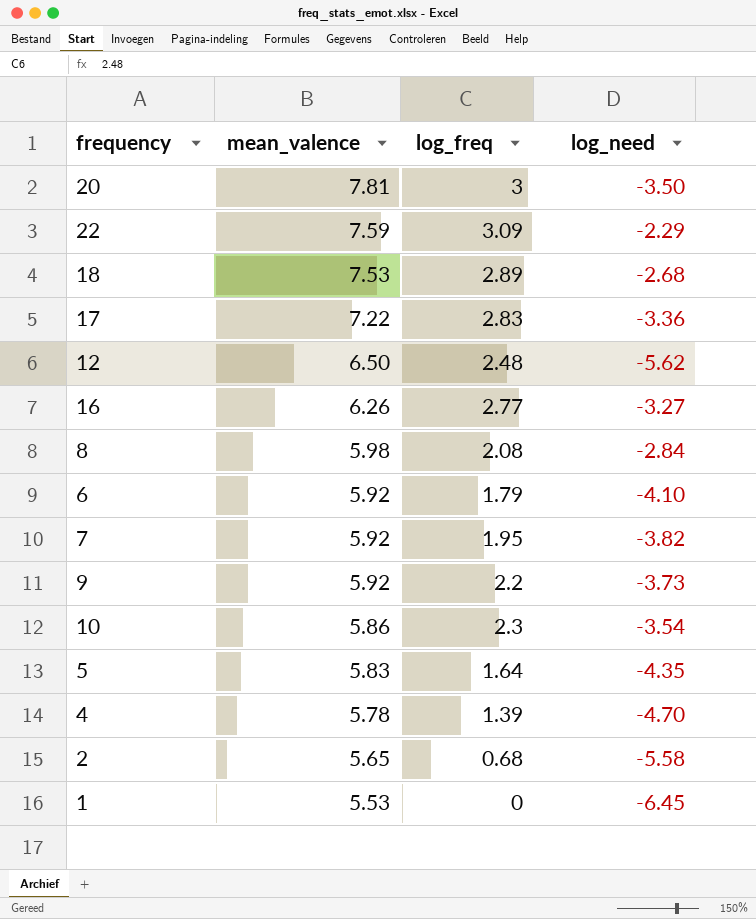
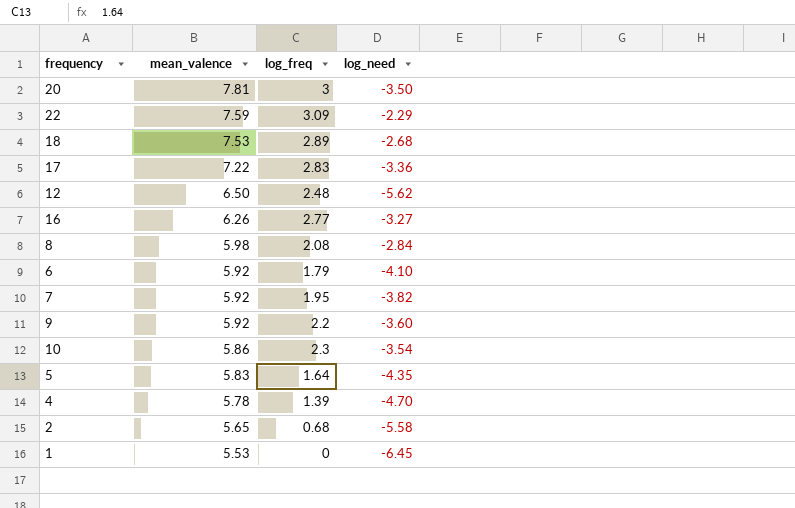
9 | log_need: -3.73 -> -3.60

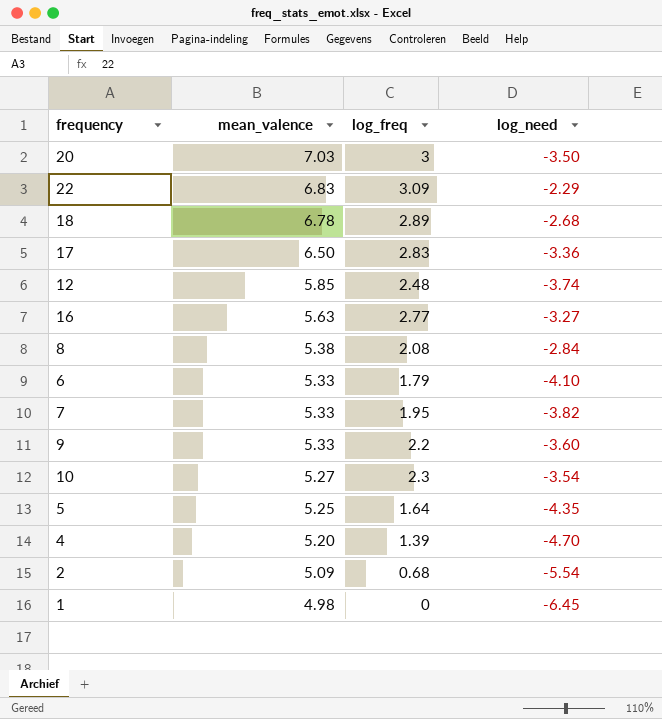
20 | mean_valence: 7.81 -> 7.03
22 | mean_valence: 7.59 -> 6.83
18 | mean_valence: 7.53 -> 6.78
17 | mean_valence: 7.22 -> 6.50
12 | mean_valence: 6.50 -> 5.85
12 | log_need: -5.62 -> -3.74
16 | mean_valence: 6.26 -> 5.63
8 | mean_valence: 5.98 -> 5.38
6 | mean_valence: 5.92 -> 5.33
7 | mean_valence: 5.92 -> 5.33
9 | mean_valence: 5.92 -> 5.33
10 | mean_valence: 5.86 -> 5.27
5 | mean_valence: 5.83 -> 5.25
4 | mean_valence: 5.78 -> 5.20
2 | mean_valence: 5.65 -> 5.09
2 | log_need: -5.58 -> -5.54
1 | mean_valence: 5.53 -> 4.98

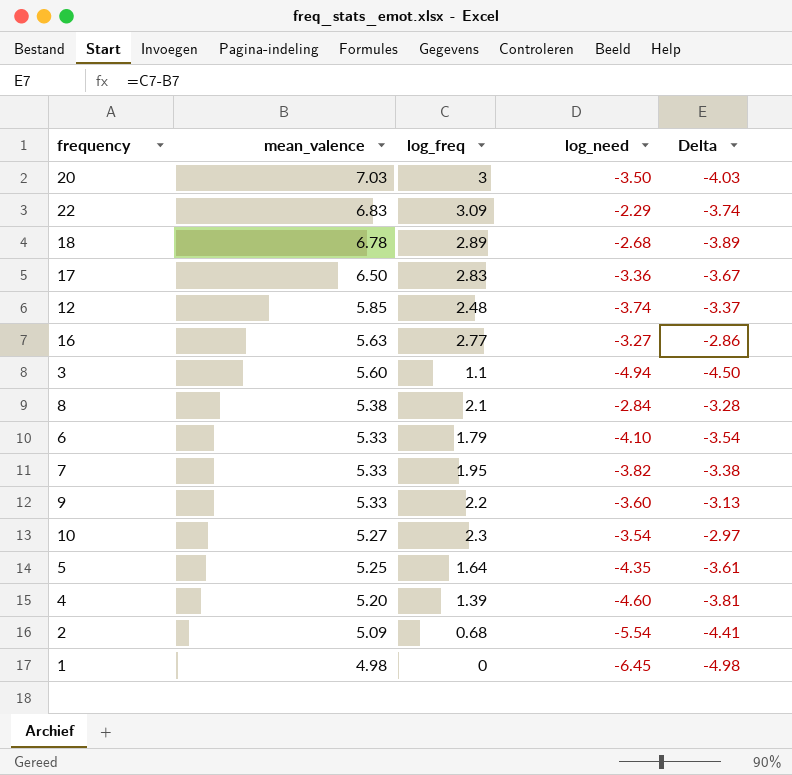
column Delta | formula: none -> [log_freq] - [mean_valence]
row 3: none -> 5.60 | 1.1 | -4.94 | -4.50
8 | log_freq: 2.08 -> 2.1
4 | log_need: -4.70 -> -4.60

